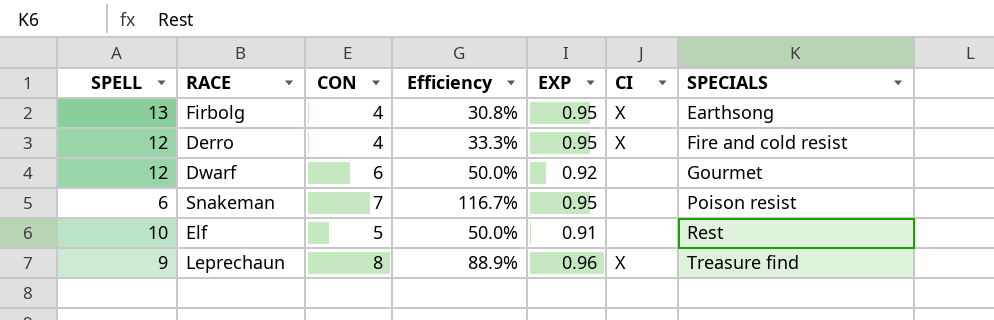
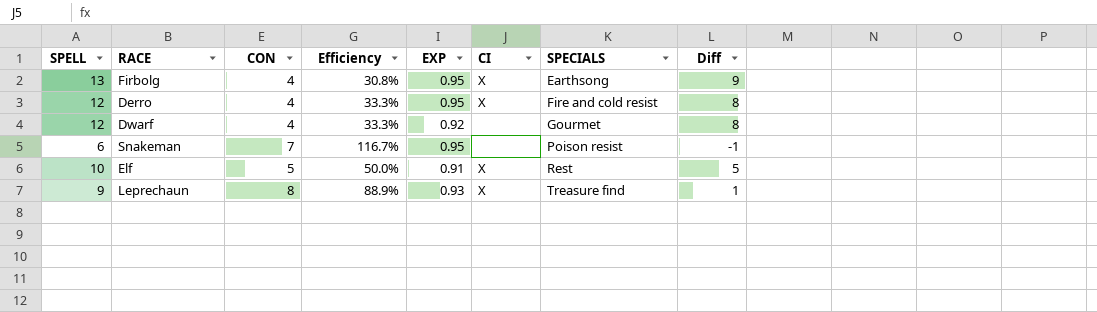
column Diff | formula: none -> [SPELL] - [CON]
Dwarf | CON: 6 -> 4
Dwarf | Efficiency: 50.0% -> 33.3%
Elf | CI: none -> X
Leprechaun | EXP: 0.96 -> 0.93

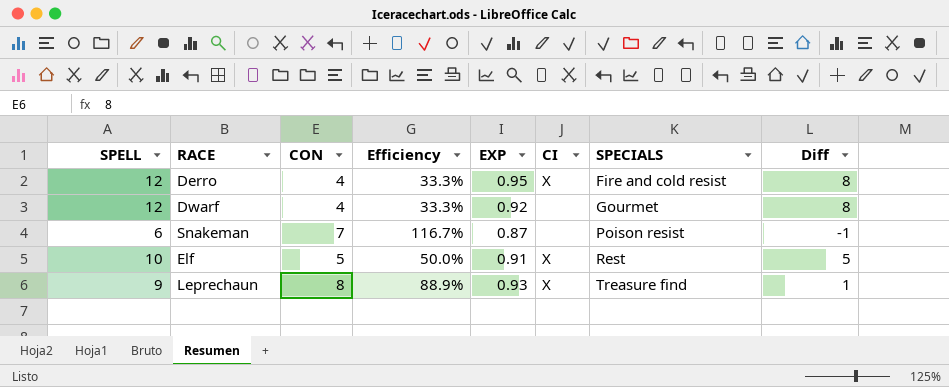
row Firbolg: 13 | 4 | 30.8% | 0.95 | X | Earthsong | 9 -> none
Snakeman | EXP: 0.95 -> 0.87

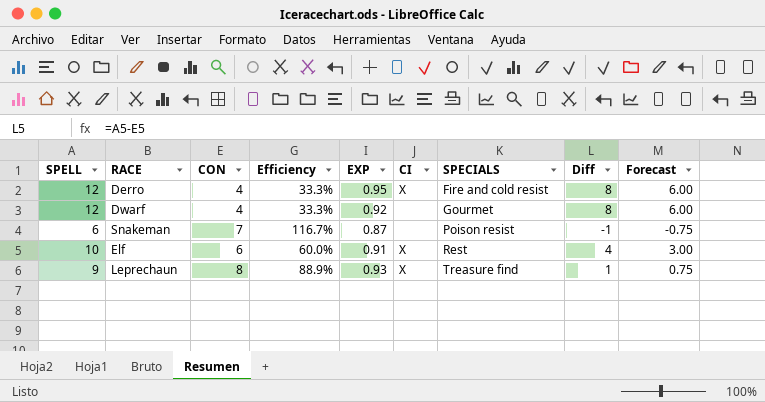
column Forecast | formula: none -> [Diff] * 0.75
Elf | CON: 5 -> 6
Elf | Efficiency: 50.0% -> 60.0%
Elf | Diff: 5 -> 4

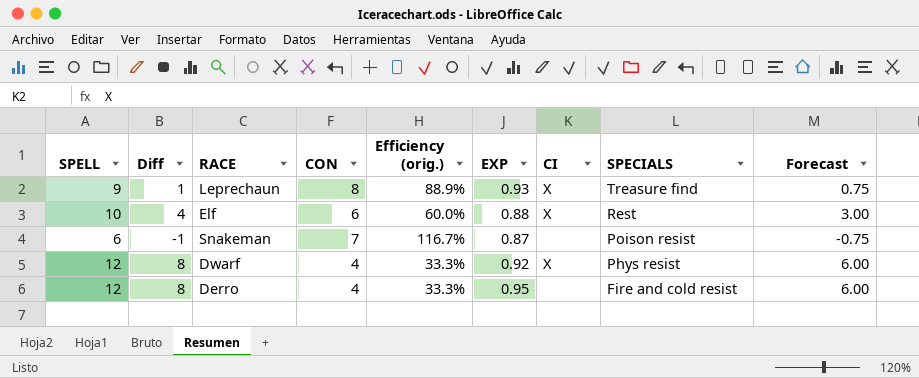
row order: SPECIALS ascending -> SPECIALS descending
column Diff | position: 8 -> 2
column name: Efficiency -> Efficiency (orig.)
Elf | EXP: 0.91 -> 0.88
Dwarf | CI: none -> X
Dwarf | SPECIALS: Gourmet -> Phys resist
Derro | CI: X -> none

